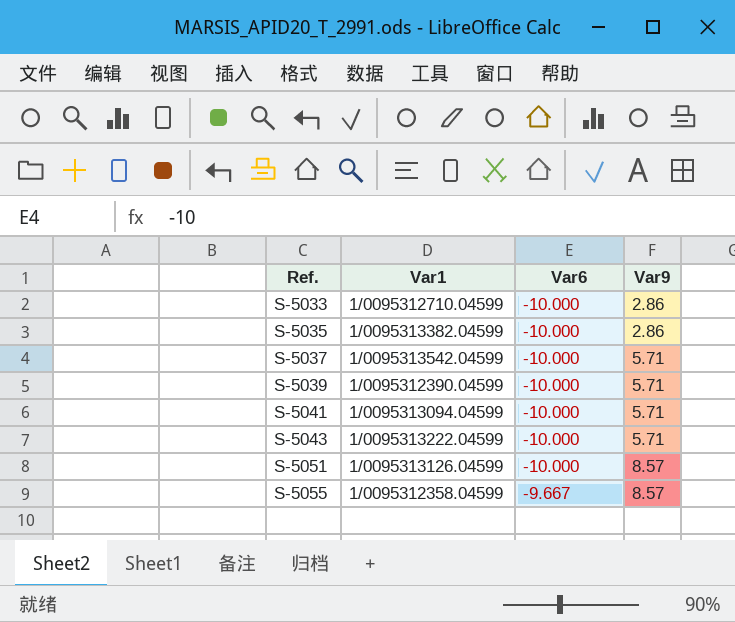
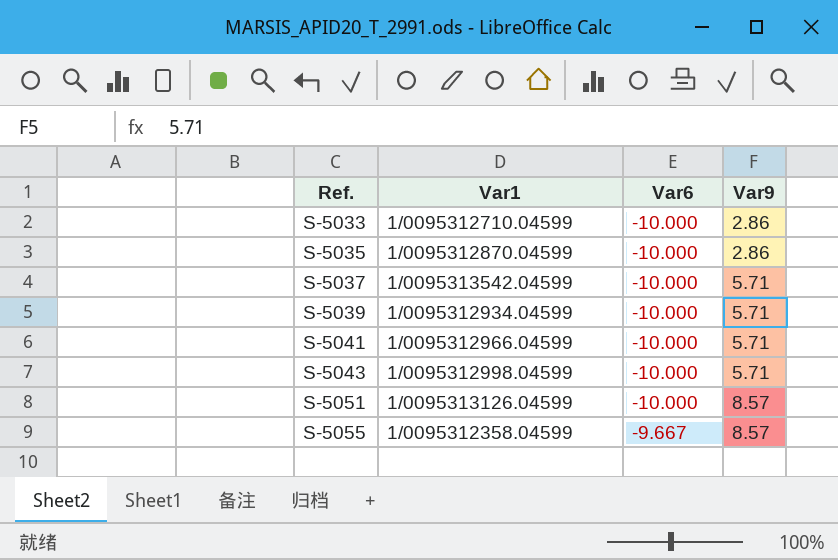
S-5035 | Var1: 1/0095313382.04599 -> 1/0095312870.04599
S-5039 | Var1: 1/0095312390.04599 -> 1/0095312934.04599
S-5041 | Var1: 1/0095313094.04599 -> 1/0095312966.04599
S-5043 | Var1: 1/0095313222.04599 -> 1/0095312998.04599

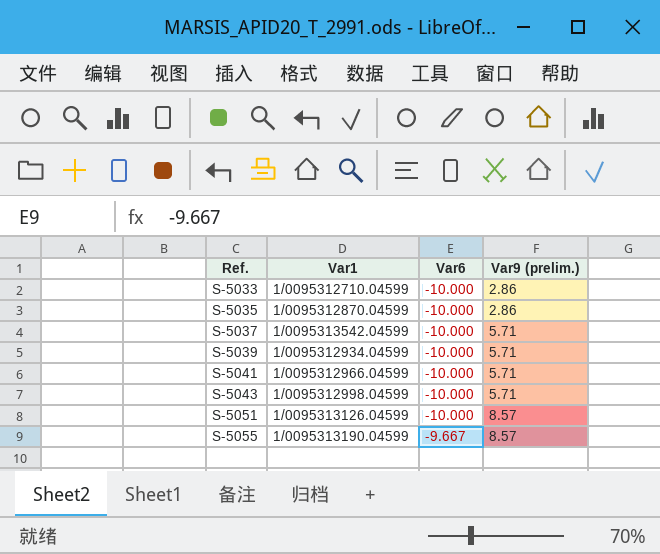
column name: Var9 -> Var9 (prelim.)
S-5055 | Var1: 1/0095312358.04599 -> 1/0095313190.04599

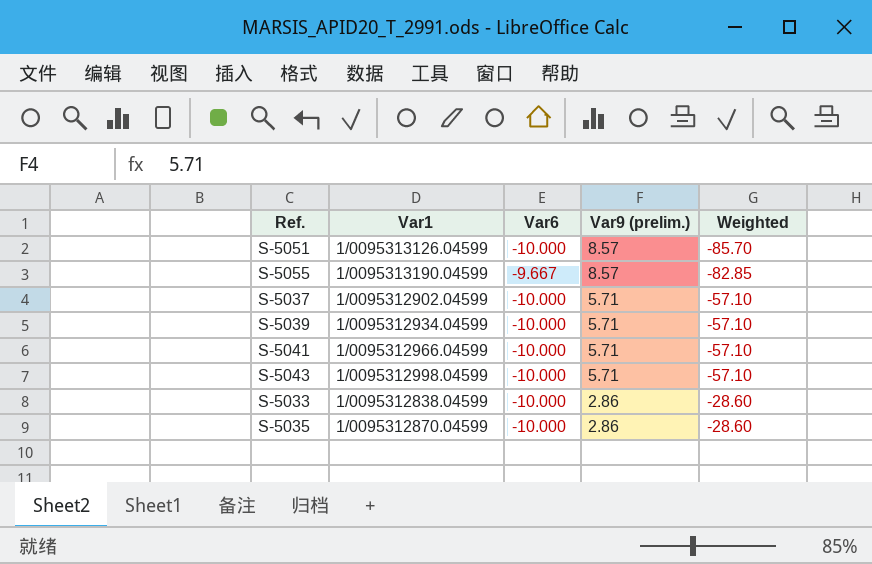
row order: Ref. ascending -> Var9 (prelim.) descending
column Weighted | formula: none -> [Var6] * [Var9 (prelim.)]
S-5037 | Var1: 1/0095313542.04599 -> 1/0095312902.04599
S-5033 | Var1: 1/0095312710.04599 -> 1/0095312838.04599

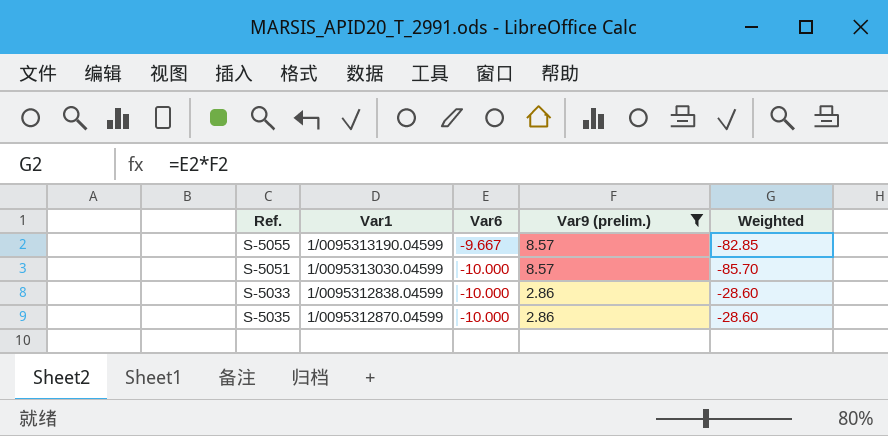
filter: none -> Var9 (prelim.) != 5.71
row order: Var9 (prelim.) descending -> Var6 descending
S-5051 | Var1: 1/0095313126.04599 -> 1/0095313030.04599

